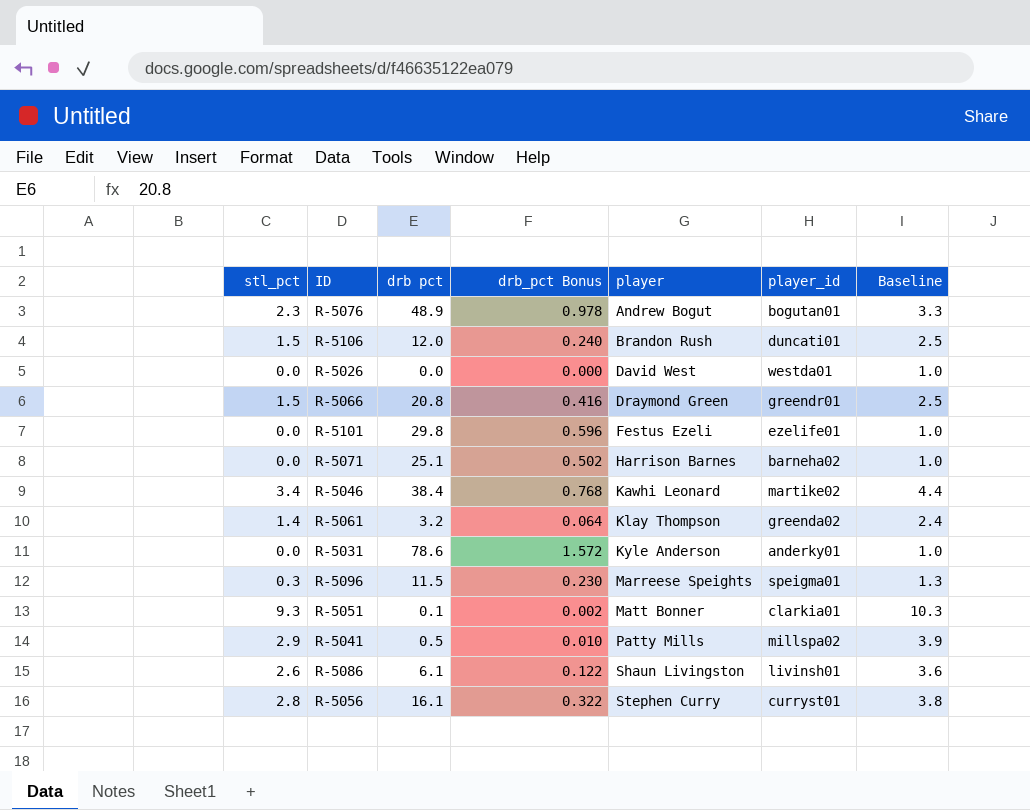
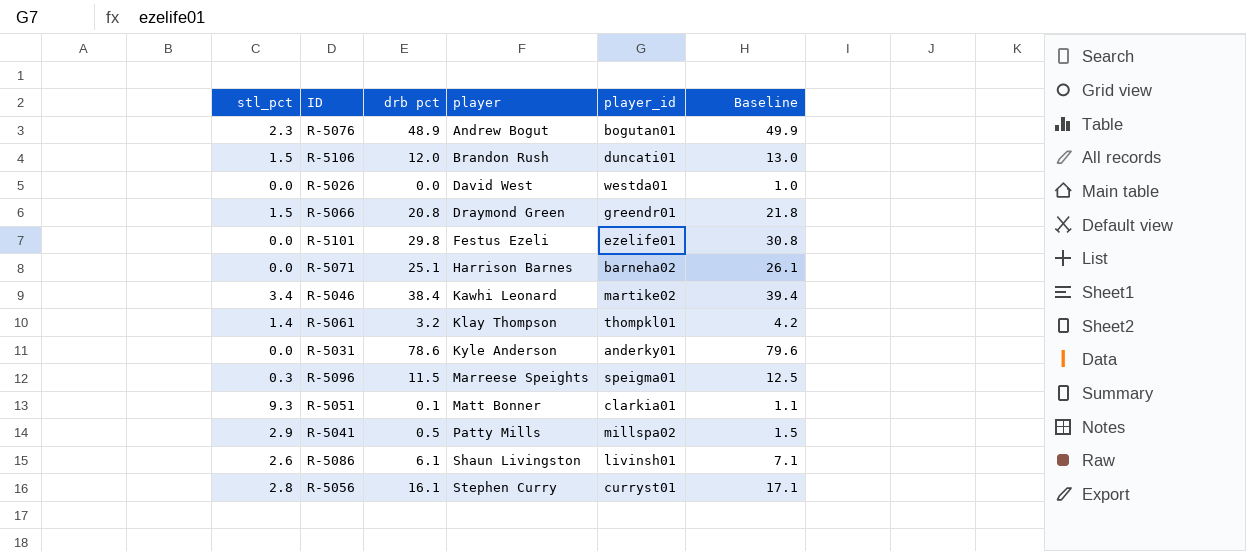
column drb_pct Bonus | formula: [drb pct] * 0.02 -> none
column Baseline | formula: [stl_pct] + 1 -> [drb pct] + 1
R-5061 | player_id: greenda02 -> thompkl01

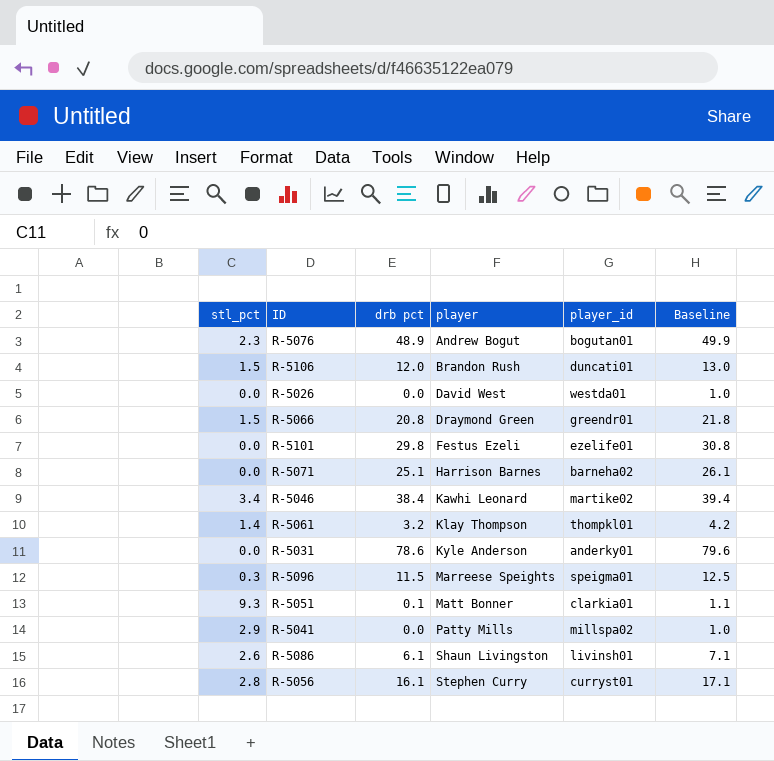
R-5041 | drb pct: 0.5 -> 0.0
R-5041 | Baseline: 1.5 -> 1.0

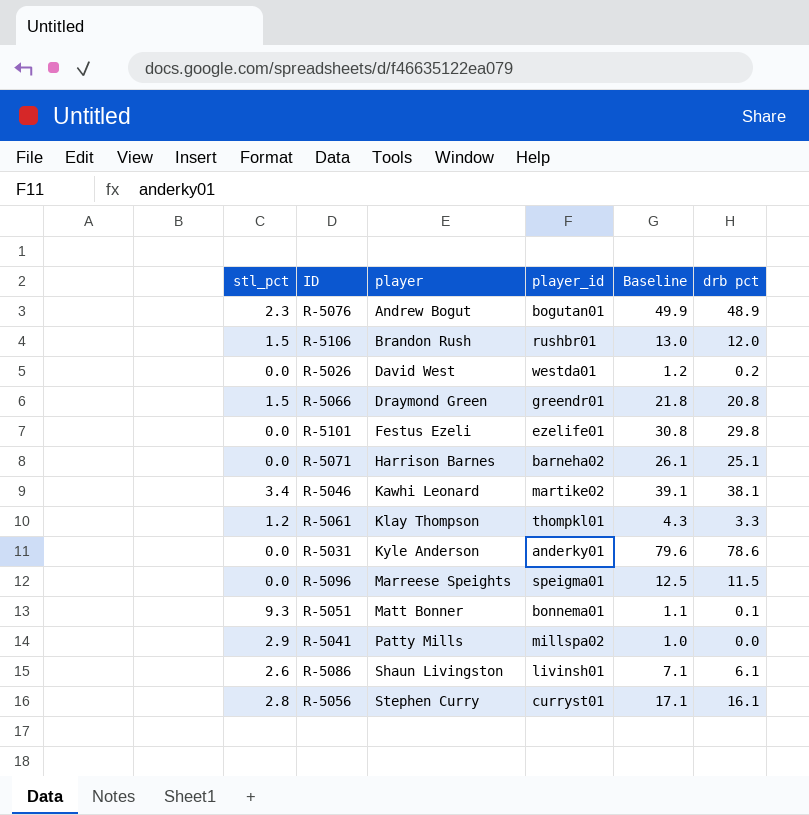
column drb pct | position: 3 -> 6
R-5106 | player_id: duncati01 -> rushbr01
R-5026 | Baseline: 1.0 -> 1.2
R-5026 | drb pct: 0.0 -> 0.2
R-5046 | Baseline: 39.4 -> 39.1
R-5046 | drb pct: 38.4 -> 38.1
R-5061 | stl_pct: 1.4 -> 1.2
R-5061 | Baseline: 4.2 -> 4.3
R-5061 | drb pct: 3.2 -> 3.3
R-5096 | stl_pct: 0.3 -> 0.0
R-5051 | player_id: clarkia01 -> bonnema01

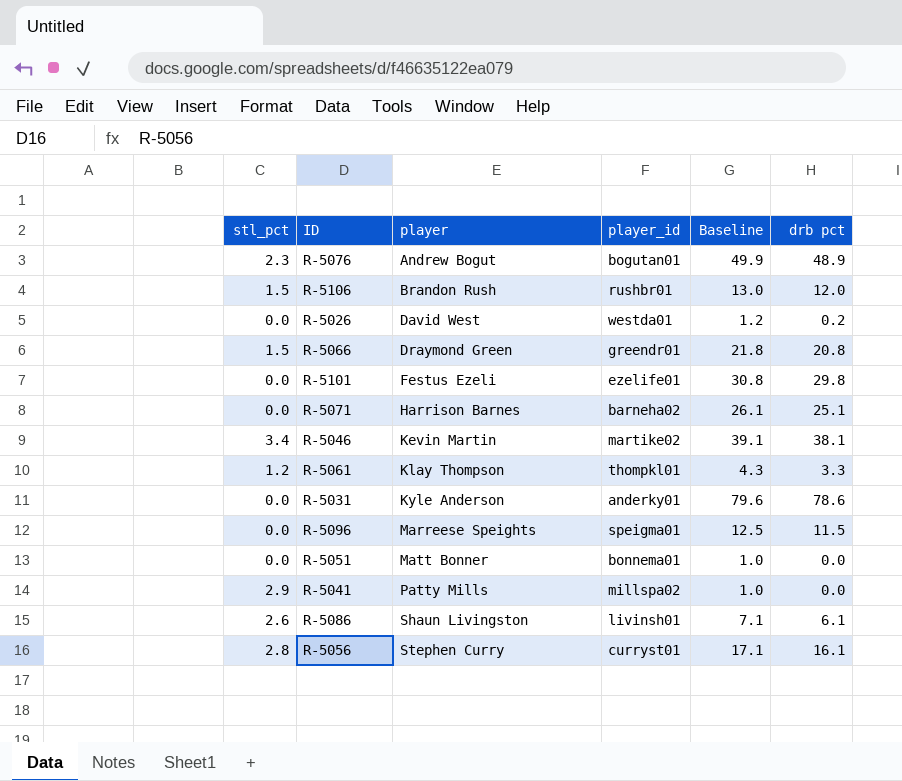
R-5046 | player: Kawhi Leonard -> Kevin Martin
R-5051 | stl_pct: 9.3 -> 0.0
R-5051 | Baseline: 1.1 -> 1.0
R-5051 | drb pct: 0.1 -> 0.0

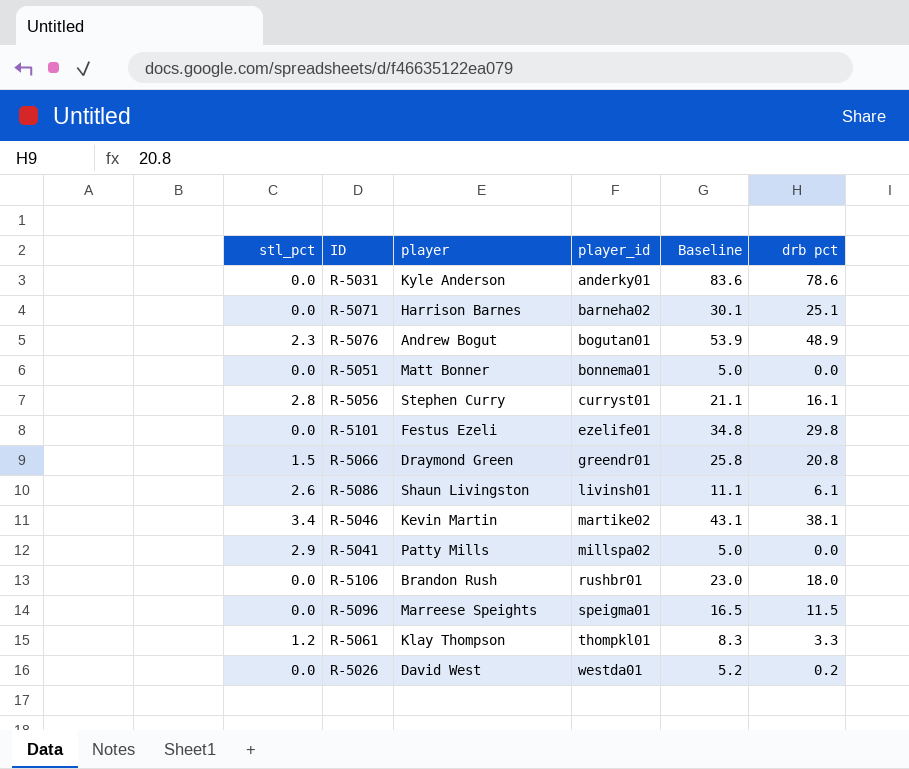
row order: player ascending -> player_id ascending
column Baseline | formula: [drb pct] + 1 -> [drb pct] + 5
R-5106 | stl_pct: 1.5 -> 0.0
R-5106 | drb pct: 12.0 -> 18.0

